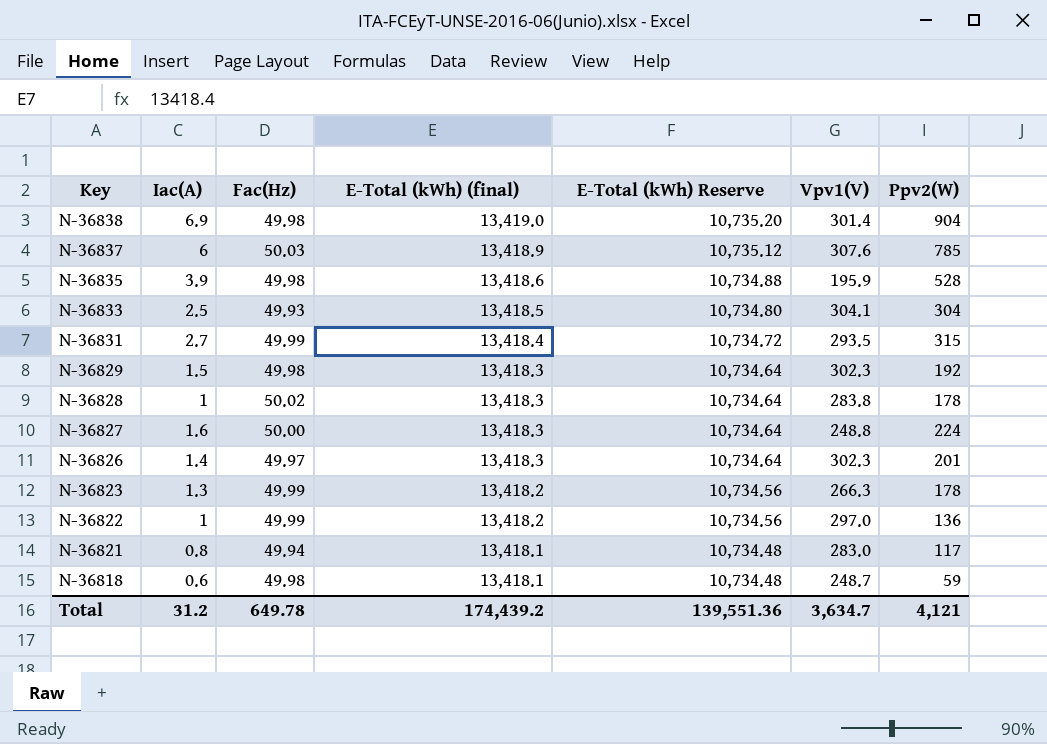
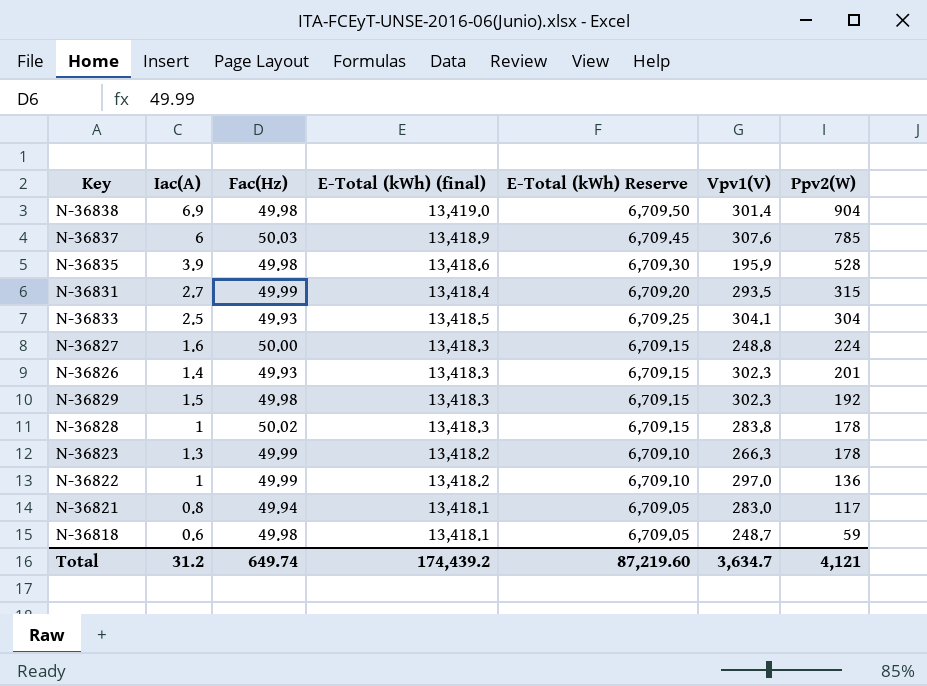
row order: Key descending -> Ppv2(W) descending
column E-Total (kWh) Reserve | formula: [E-Total (kWh) (final)] * 0.8 -> [E-Total (kWh) (final)] * 0.5
N-36826 | Fac(Hz): 49.97 -> 49.93
Total | Fac(Hz): 649.78 -> 649.74
Total | E-Total (kWh) Reserve: 139,551.36 -> 87,219.60

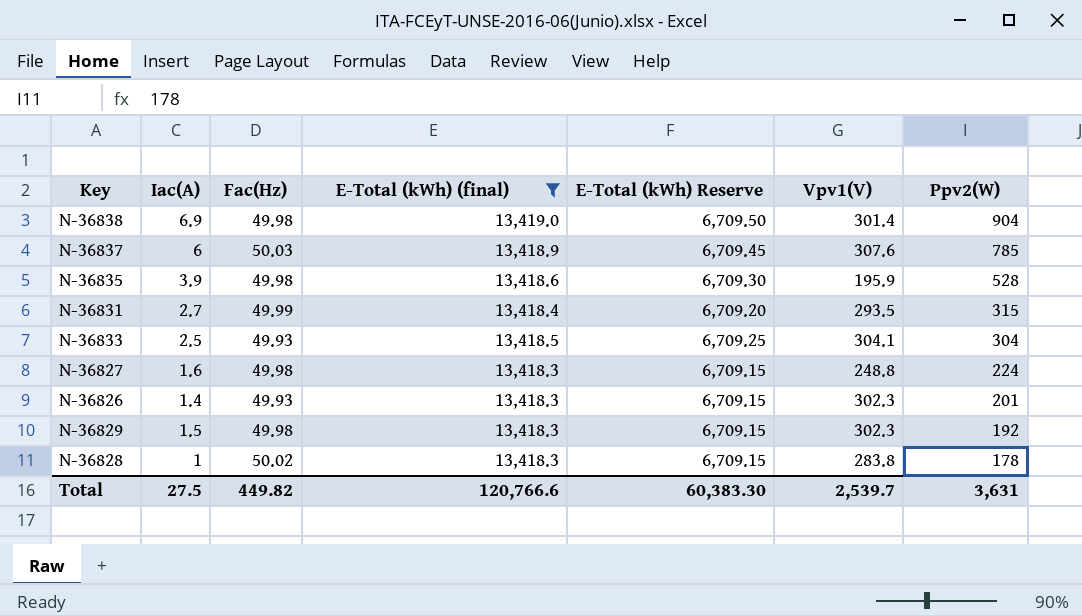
filter: none -> E-Total (kWh) (final) >= 13,418.3
N-36827 | Fac(Hz): 50.00 -> 49.98
Total | Iac(A): 31.2 -> 27.5
Total | Fac(Hz): 649.74 -> 449.82
Total | E-Total (kWh) (final): 174,439.2 -> 120,766.6
Total | E-Total (kWh) Reserve: 87,219.60 -> 60,383.30
Total | Vpv1(V): 3,634.7 -> 2,539.7
Total | Ppv2(W): 4,121 -> 3,631

